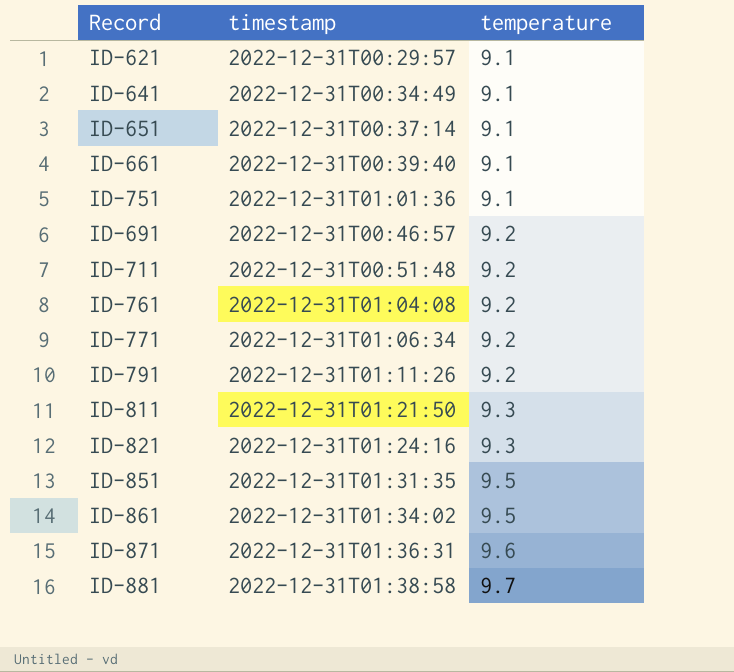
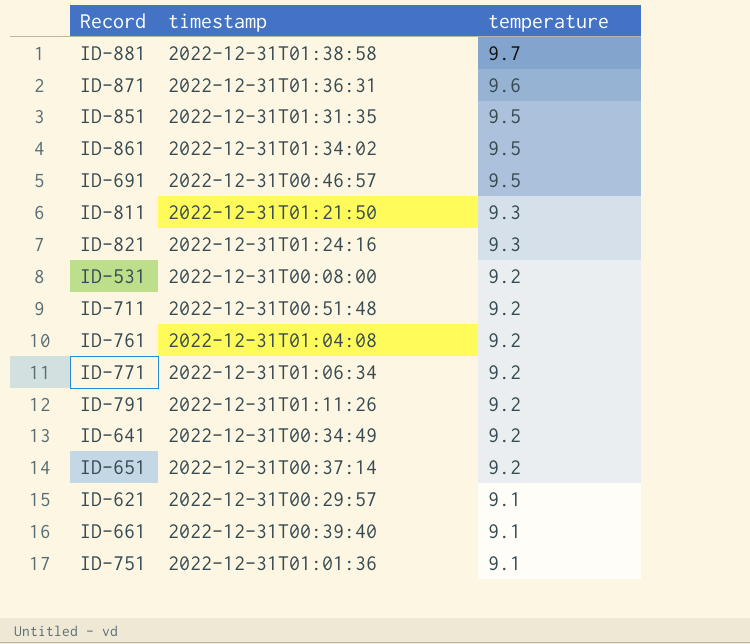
row order: temperature ascending -> temperature descending
ID-691 | temperature: 9.2 -> 9.5
row ID-531: none -> 2022-12-31T00:08:00 | 9.2
ID-641 | temperature: 9.1 -> 9.2
ID-651 | temperature: 9.1 -> 9.2

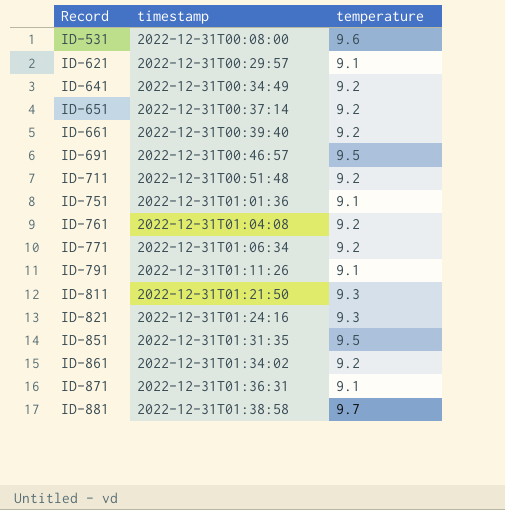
row order: temperature descending -> Record ascending
ID-531 | temperature: 9.2 -> 9.6
ID-661 | temperature: 9.1 -> 9.2
ID-791 | temperature: 9.2 -> 9.1
ID-861 | temperature: 9.5 -> 9.2
ID-871 | temperature: 9.6 -> 9.1

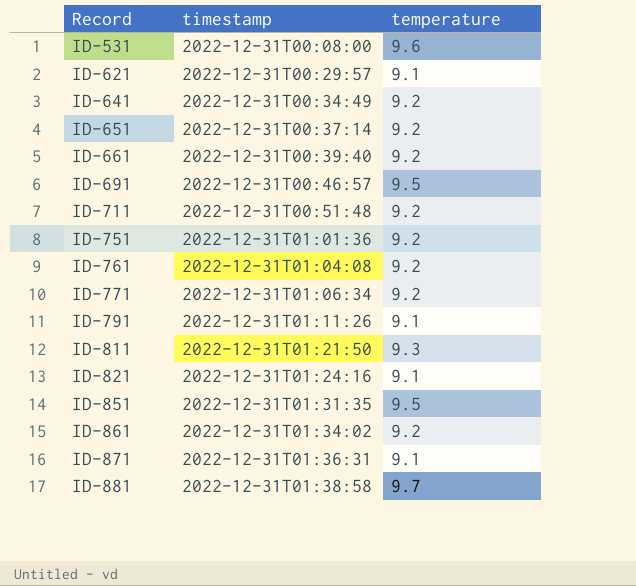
ID-751 | temperature: 9.1 -> 9.2
ID-821 | temperature: 9.3 -> 9.1

